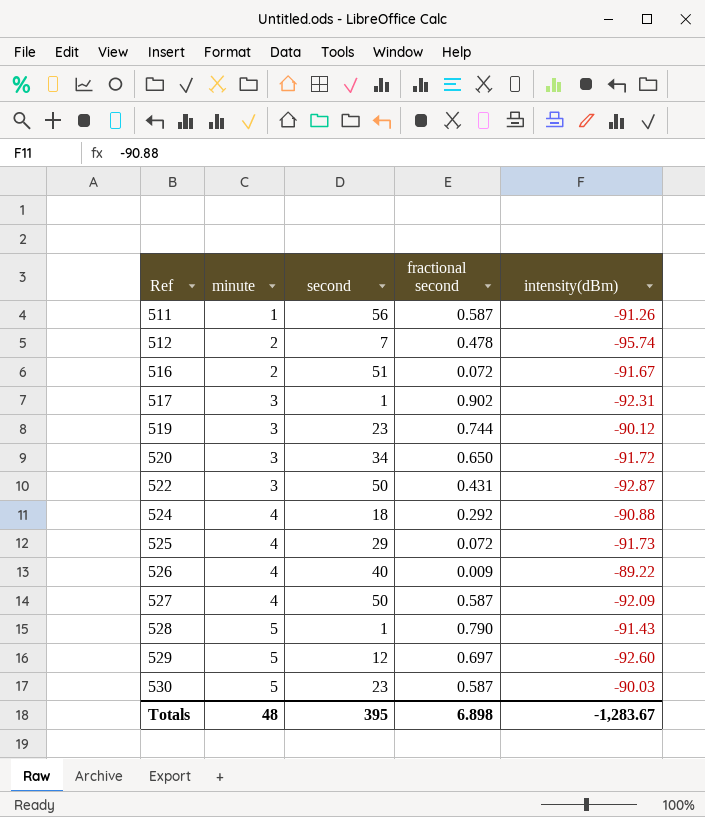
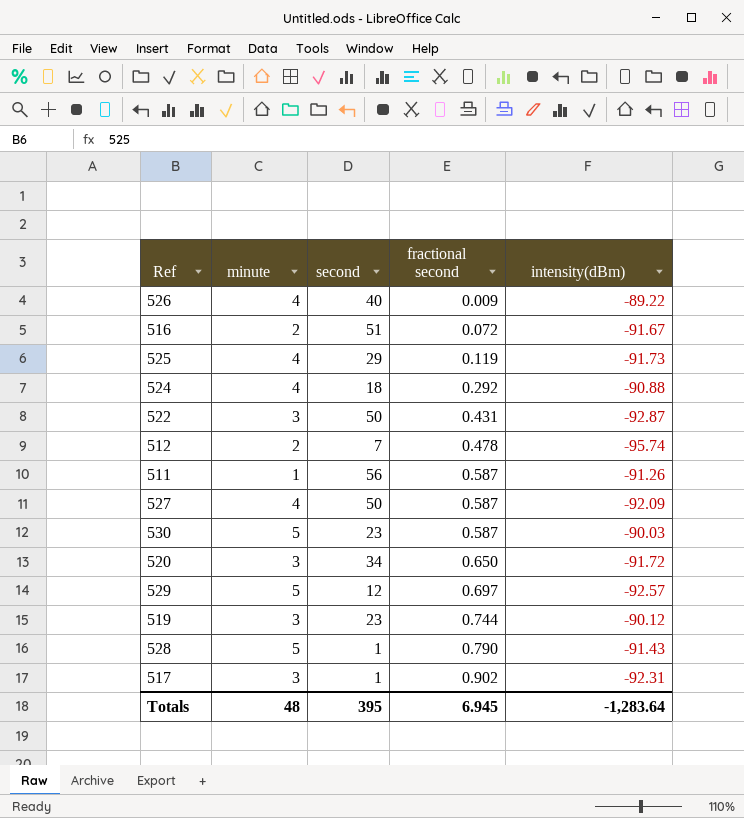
row order: Ref ascending -> fractional second ascending
525 | fractional second: 0.072 -> 0.119
529 | intensity(dBm): -92.60 -> -92.57
Totals | fractional second: 6.898 -> 6.945
Totals | intensity(dBm): -1,283.67 -> -1,283.64

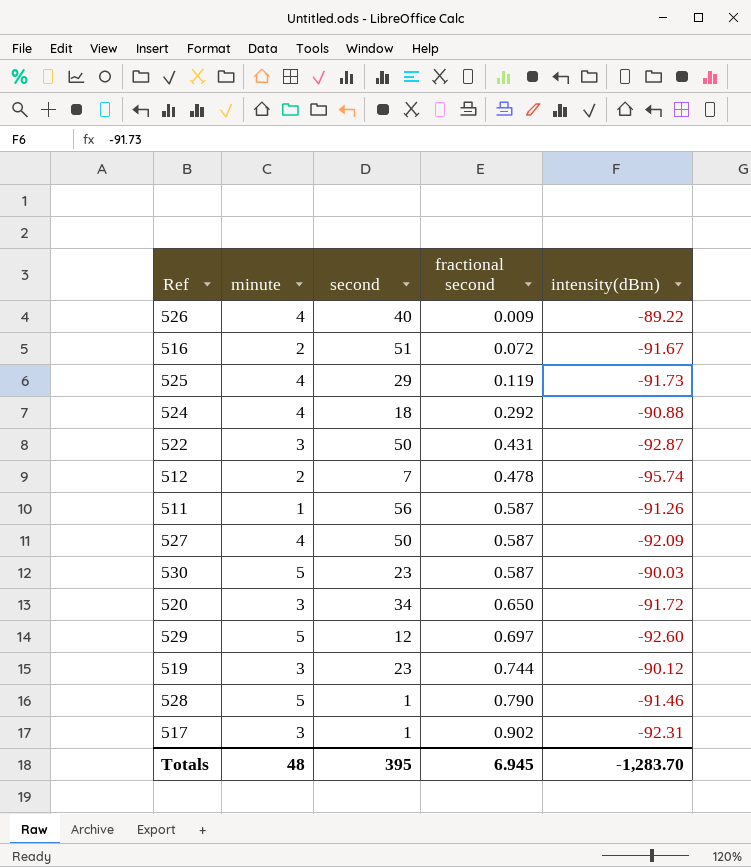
529 | intensity(dBm): -92.57 -> -92.60
528 | intensity(dBm): -91.43 -> -91.46
Totals | intensity(dBm): -1,283.64 -> -1,283.70

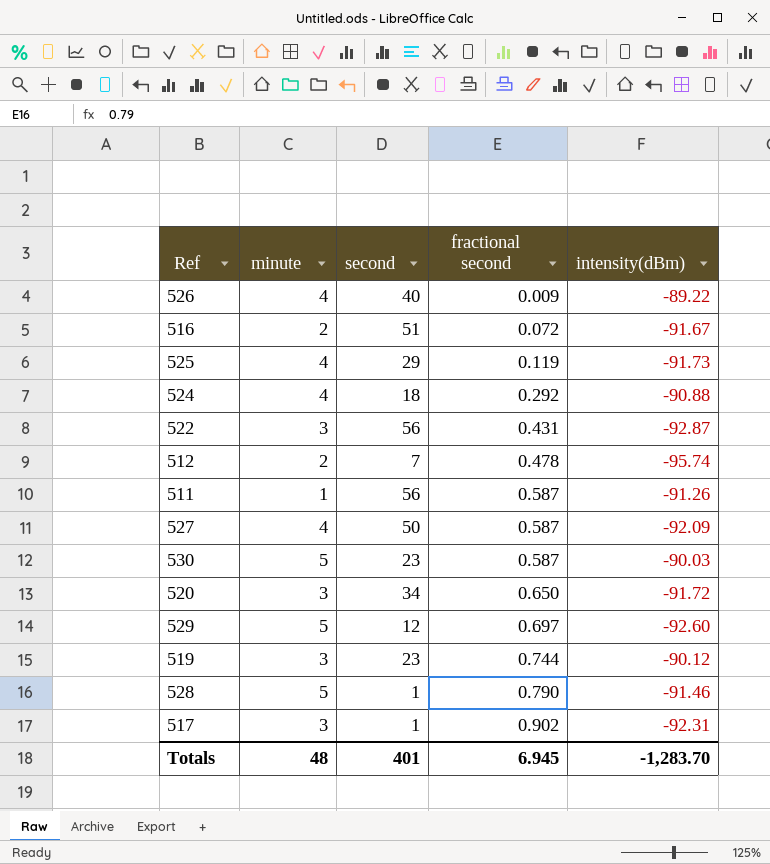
522 | second: 50 -> 56
Totals | second: 395 -> 401

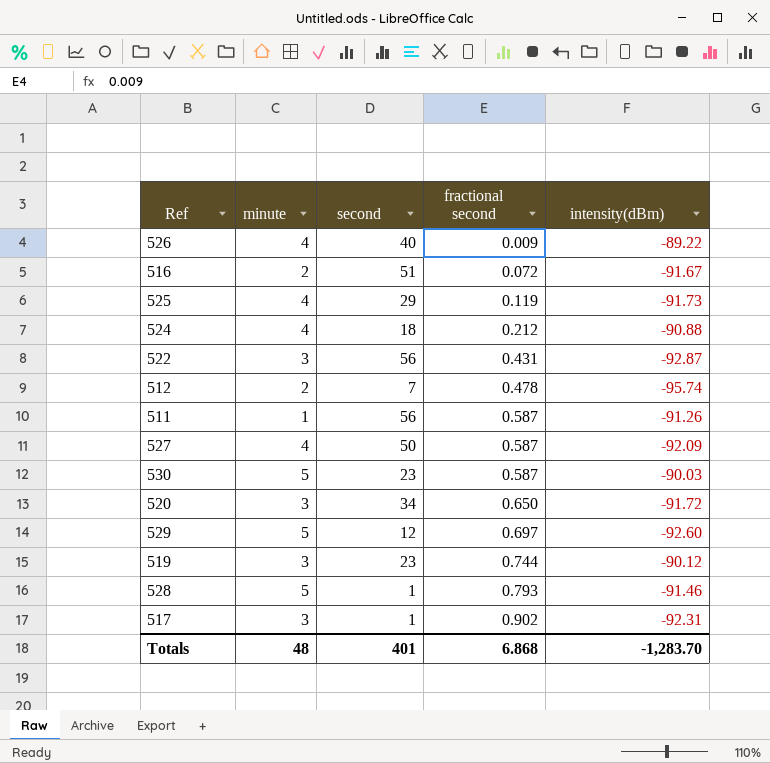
524 | fractional second: 0.292 -> 0.212
528 | fractional second: 0.790 -> 0.793
Totals | fractional second: 6.945 -> 6.868

